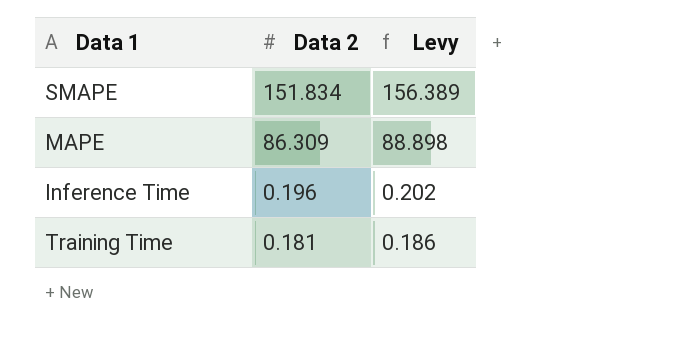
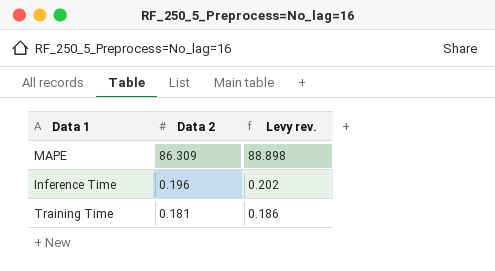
column name: Levy -> Levy rev.
row SMAPE: 151.834 | 156.389 -> none

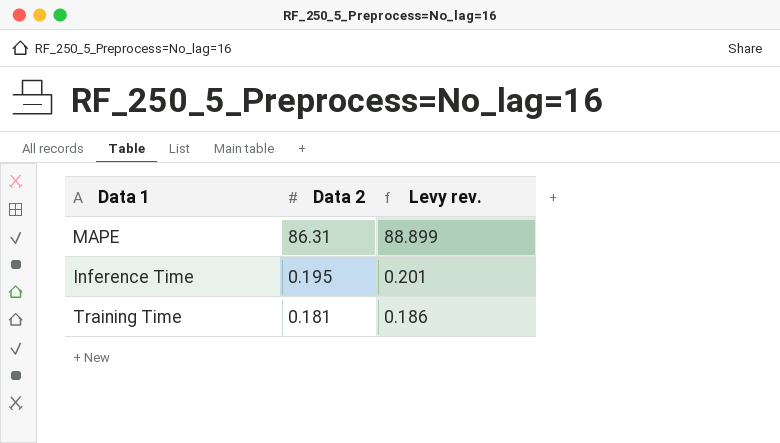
MAPE | Data 2: 86.309 -> 86.31
MAPE | Levy rev.: 88.898 -> 88.899
Inference Time | Data 2: 0.196 -> 0.195
Inference Time | Levy rev.: 0.202 -> 0.201

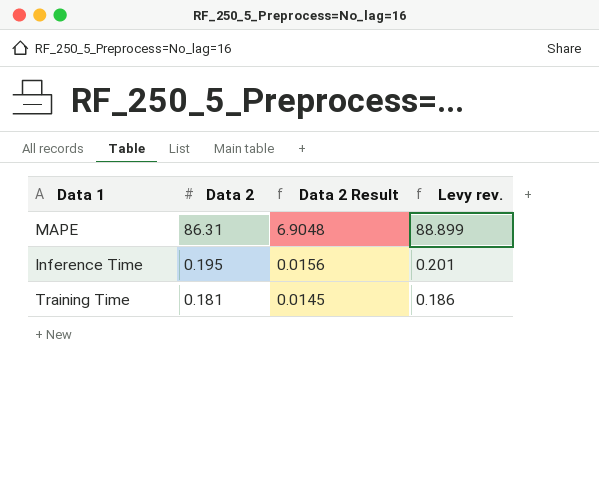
column Data 2 Result | formula: none -> [Data 2] * 0.08

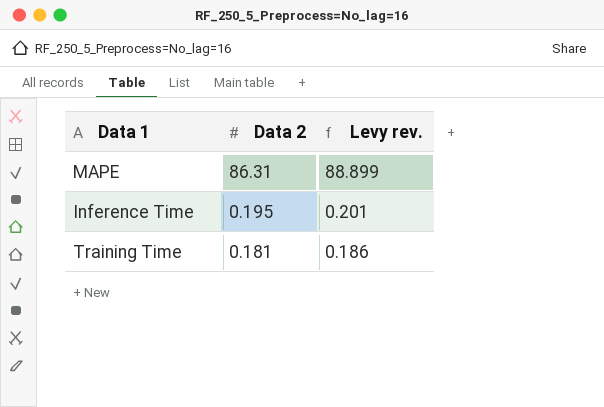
column Data 2 Result | formula: [Data 2] * 0.08 -> none

